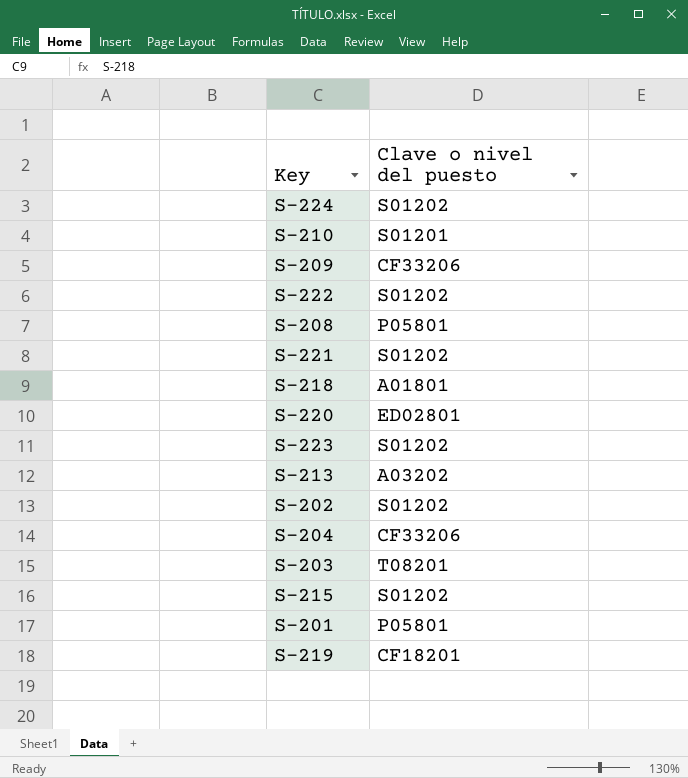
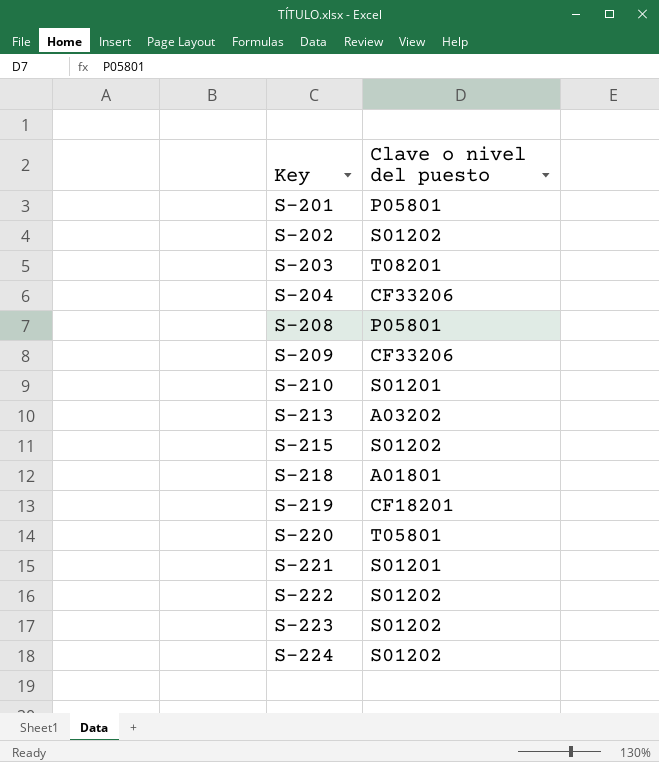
row order: none -> Key ascending
S-220 | Clave o nivel del puesto: ED02801 -> T05801
S-221 | Clave o nivel del puesto: S01202 -> S01201

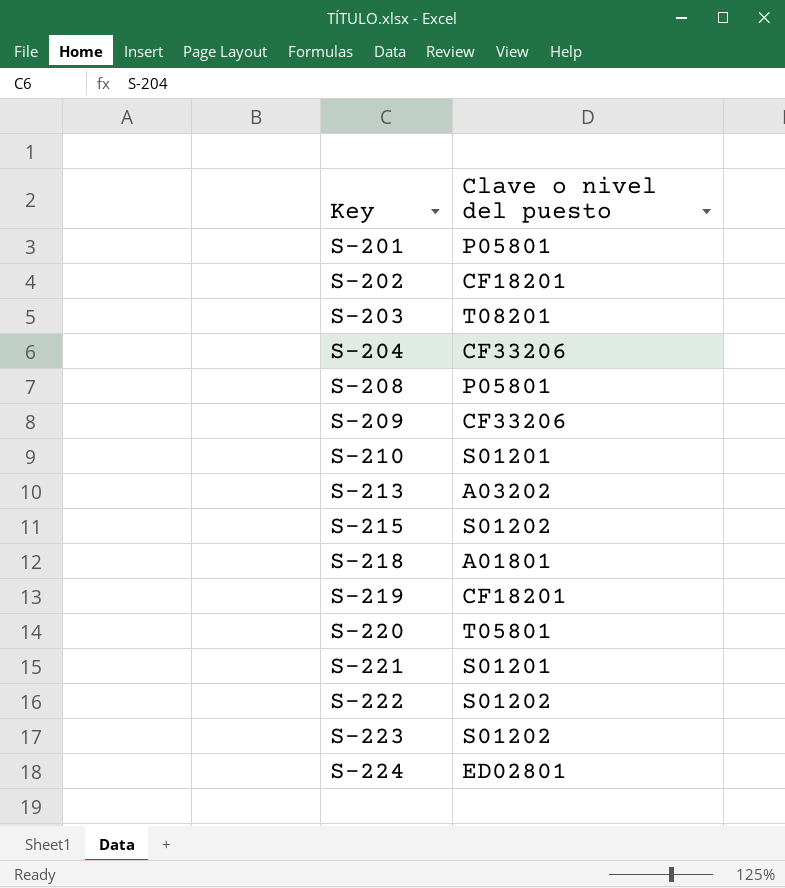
S-202 | Clave o nivel del puesto: S01202 -> CF18201
S-224 | Clave o nivel del puesto: S01202 -> ED02801

